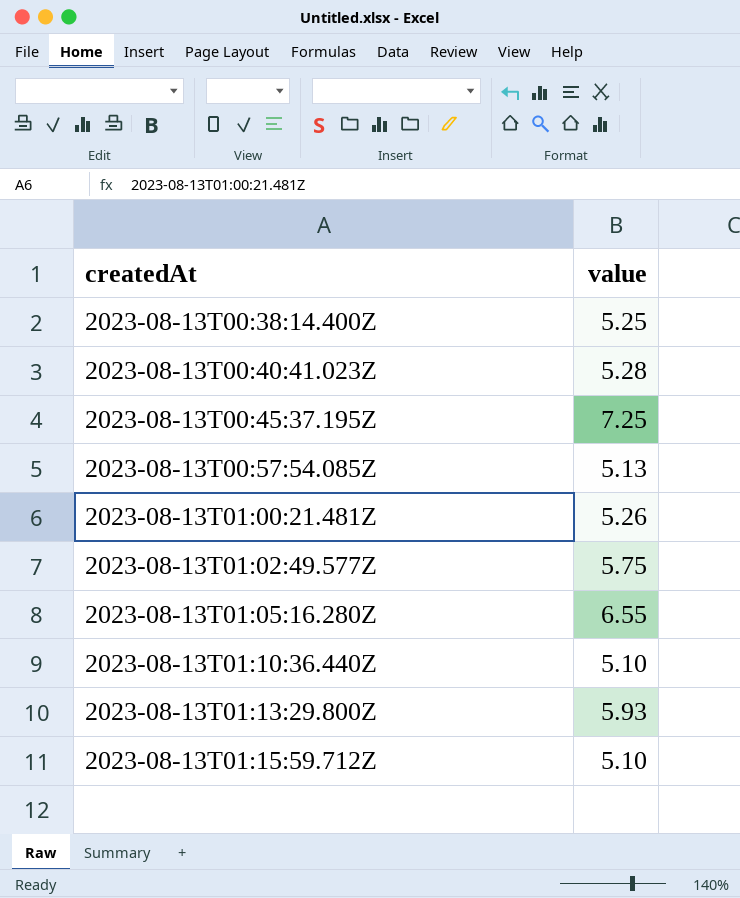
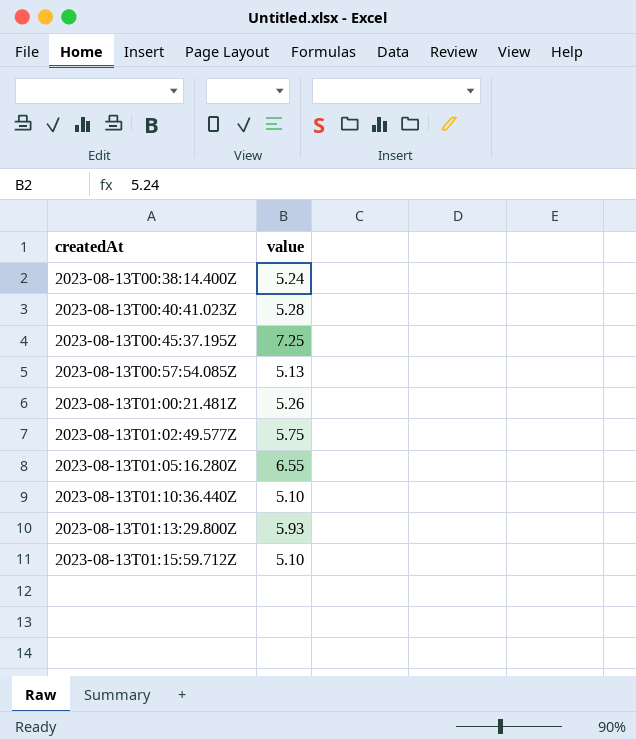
2023-08-13T00:38:14.400Z | value: 5.25 -> 5.24

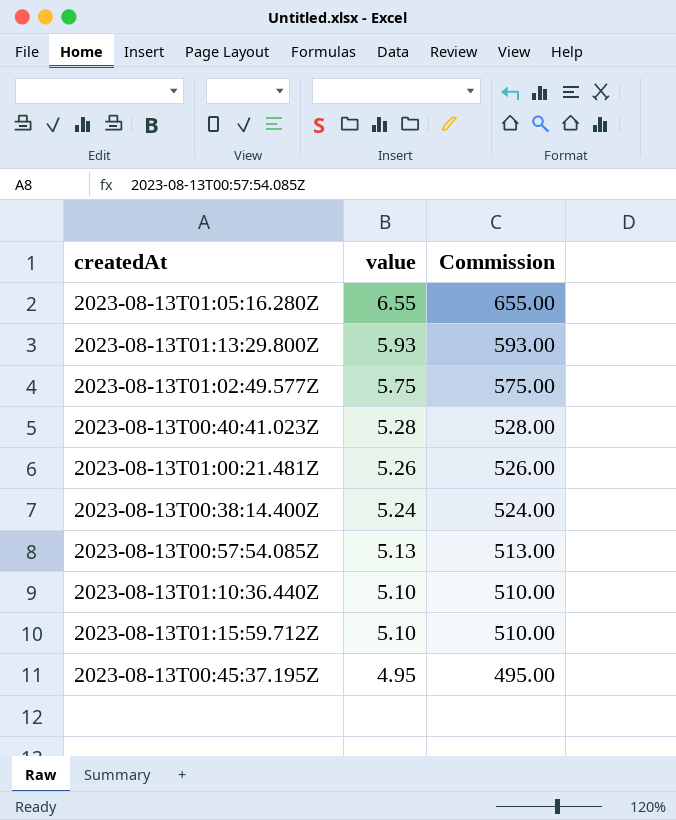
row order: createdAt ascending -> value descending
column Commission | formula: none -> [value] * 100
2023-08-13T00:45:37.195Z | value: 7.25 -> 4.95

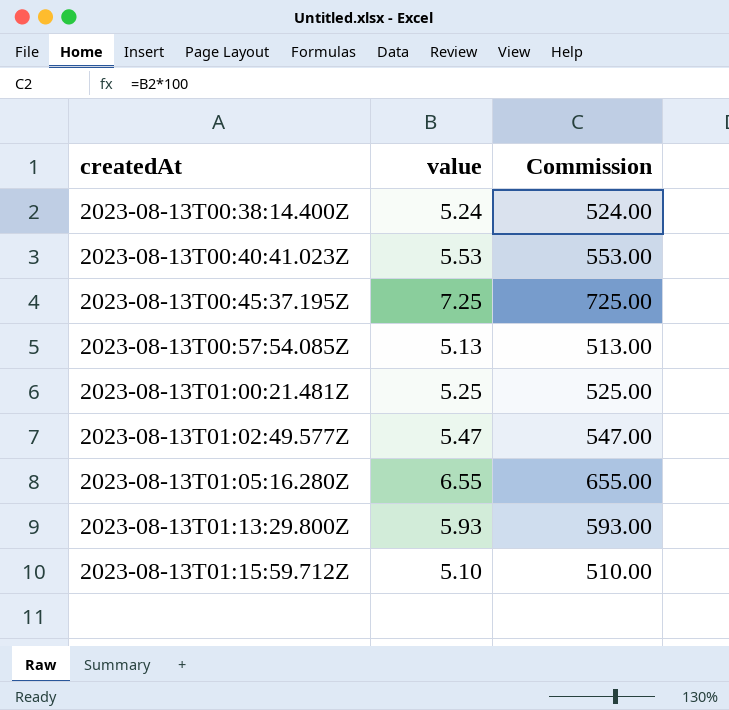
row order: value descending -> createdAt ascending
row 2023-08-13T01:10:36.440Z: 5.10 | 510.00 -> none
2023-08-13T00:40:41.023Z | value: 5.28 -> 5.53
2023-08-13T00:40:41.023Z | Commission: 528.00 -> 553.00
2023-08-13T00:45:37.195Z | value: 4.95 -> 7.25
2023-08-13T00:45:37.195Z | Commission: 495.00 -> 725.00
2023-08-13T01:00:21.481Z | value: 5.26 -> 5.25
2023-08-13T01:00:21.481Z | Commission: 526.00 -> 525.00
2023-08-13T01:02:49.577Z | value: 5.75 -> 5.47
2023-08-13T01:02:49.577Z | Commission: 575.00 -> 547.00

